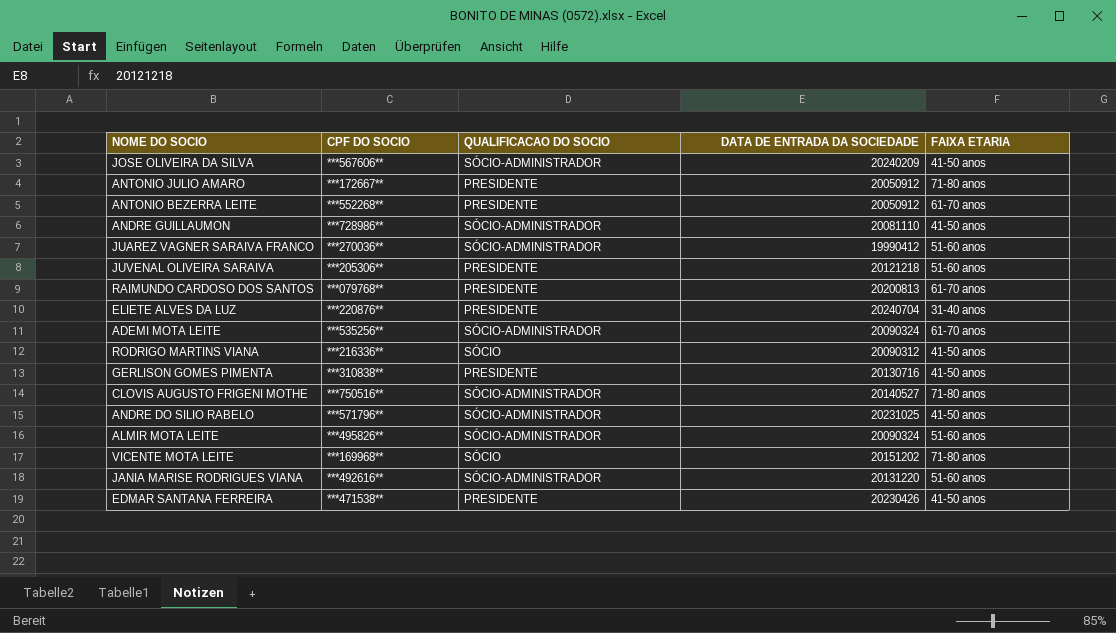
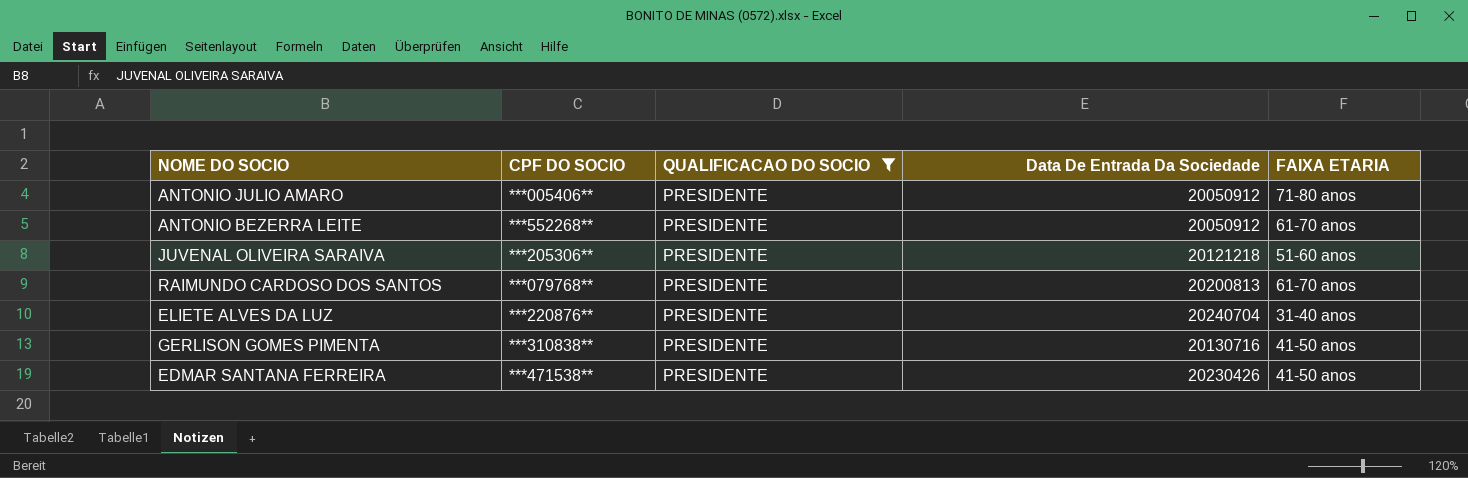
filter: none -> QUALIFICACAO DO SOCIO = PRESIDENTE
column name: DATA DE ENTRADA DA SOCIEDADE -> Data De Entrada Da Sociedade
ANTONIO JULIO AMARO | CPF DO SOCIO: ***172667** -> ***005406**

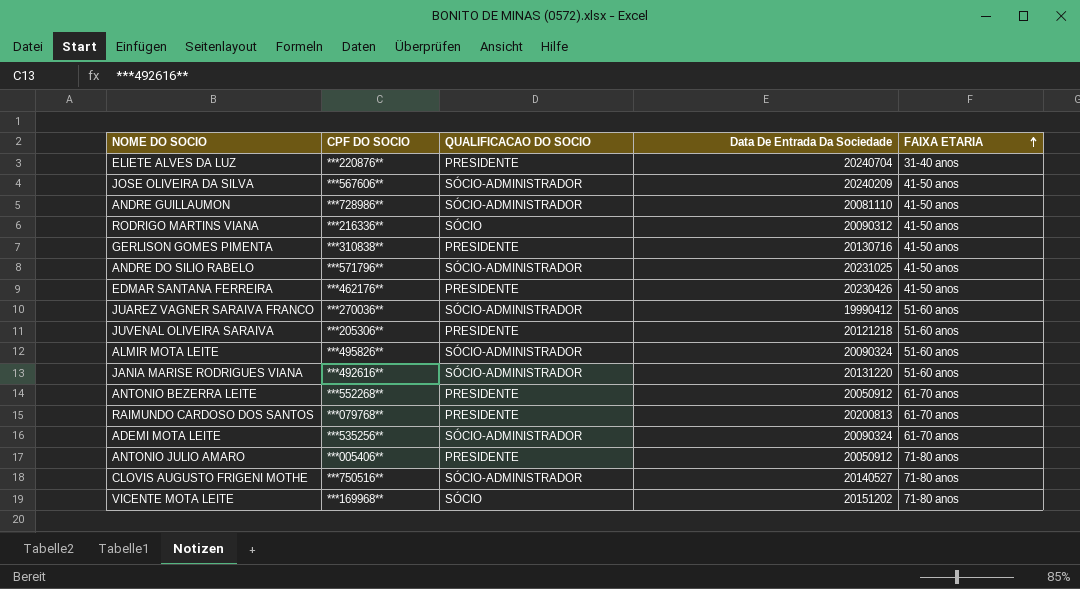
filter: QUALIFICACAO DO SOCIO = PRESIDENTE -> none
row order: none -> FAIXA ETARIA ascending
EDMAR SANTANA FERREIRA | CPF DO SOCIO: ***471538** -> ***462176**

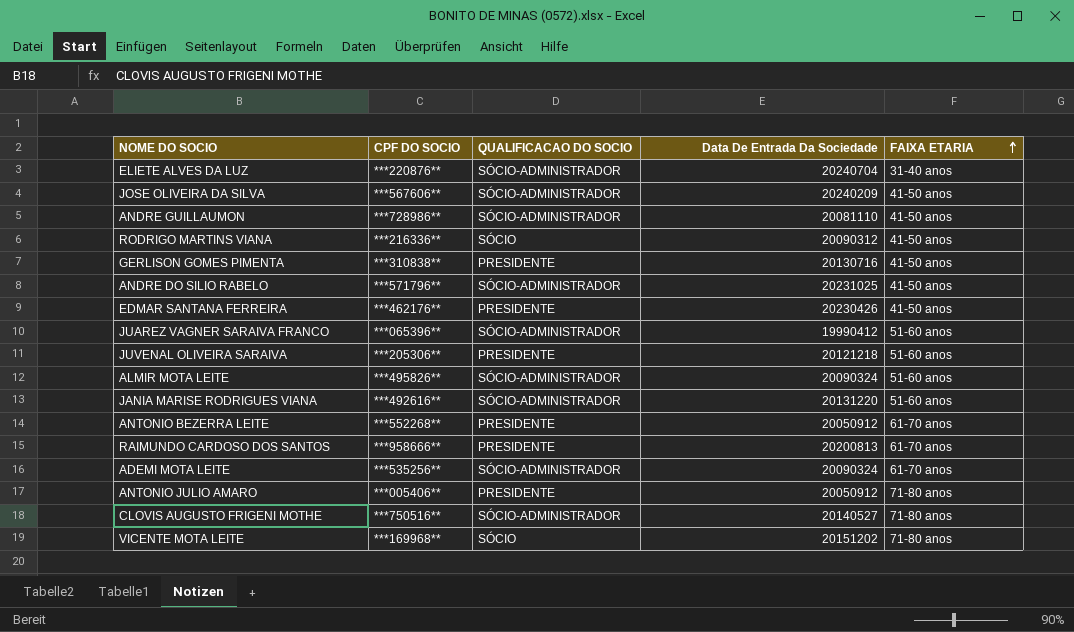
ELIETE ALVES DA LUZ | QUALIFICACAO DO SOCIO: PRESIDENTE -> SÓCIO-ADMINISTRADOR
JUAREZ VAGNER SARAIVA FRANCO | CPF DO SOCIO: ***270036** -> ***065396**
RAIMUNDO CARDOSO DOS SANTOS | CPF DO SOCIO: ***079768** -> ***958666**

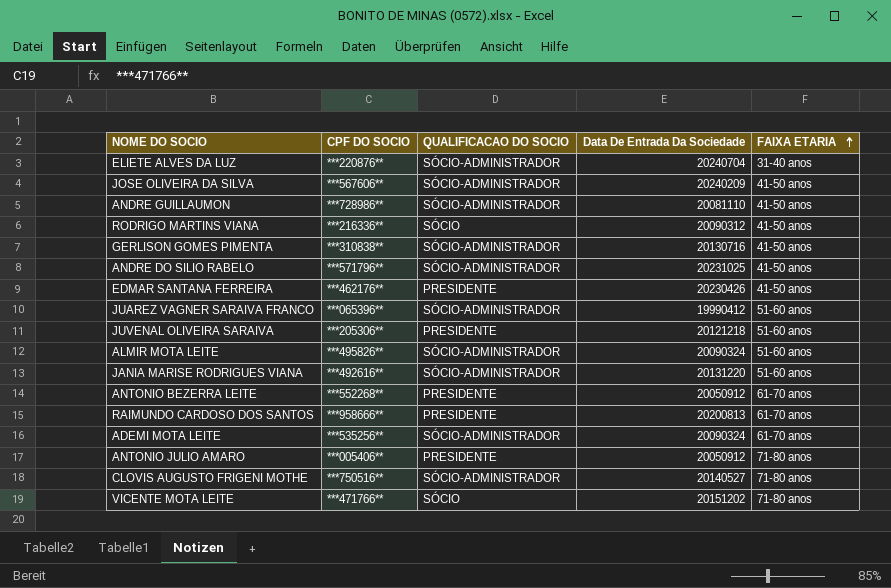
GERLISON GOMES PIMENTA | QUALIFICACAO DO SOCIO: PRESIDENTE -> SÓCIO-ADMINISTRADOR
VICENTE MOTA LEITE | CPF DO SOCIO: ***169968** -> ***471766**

